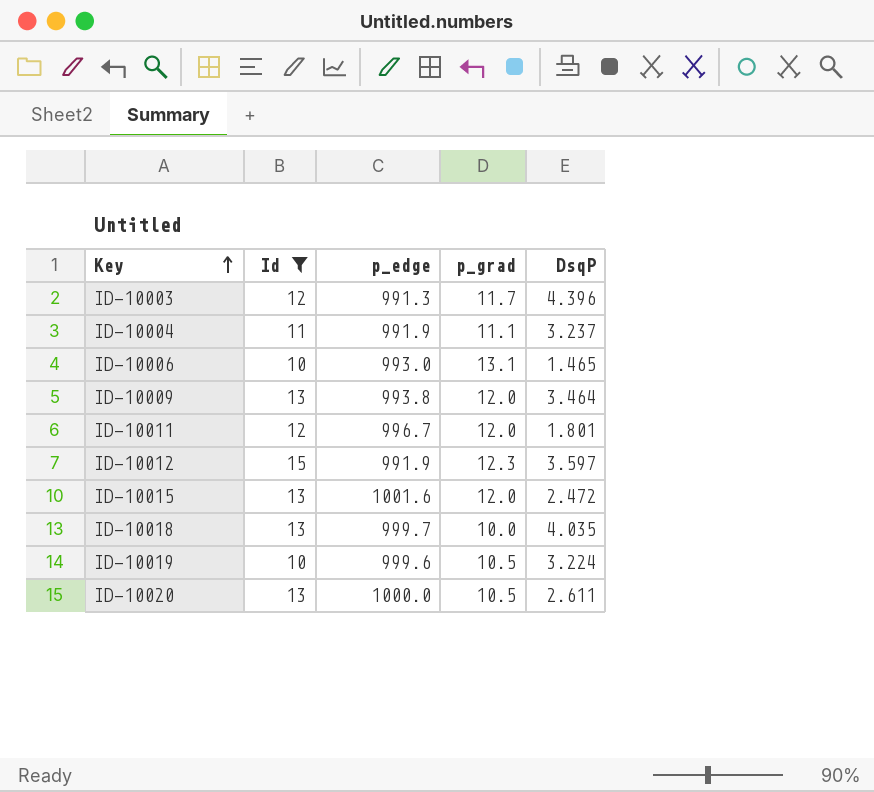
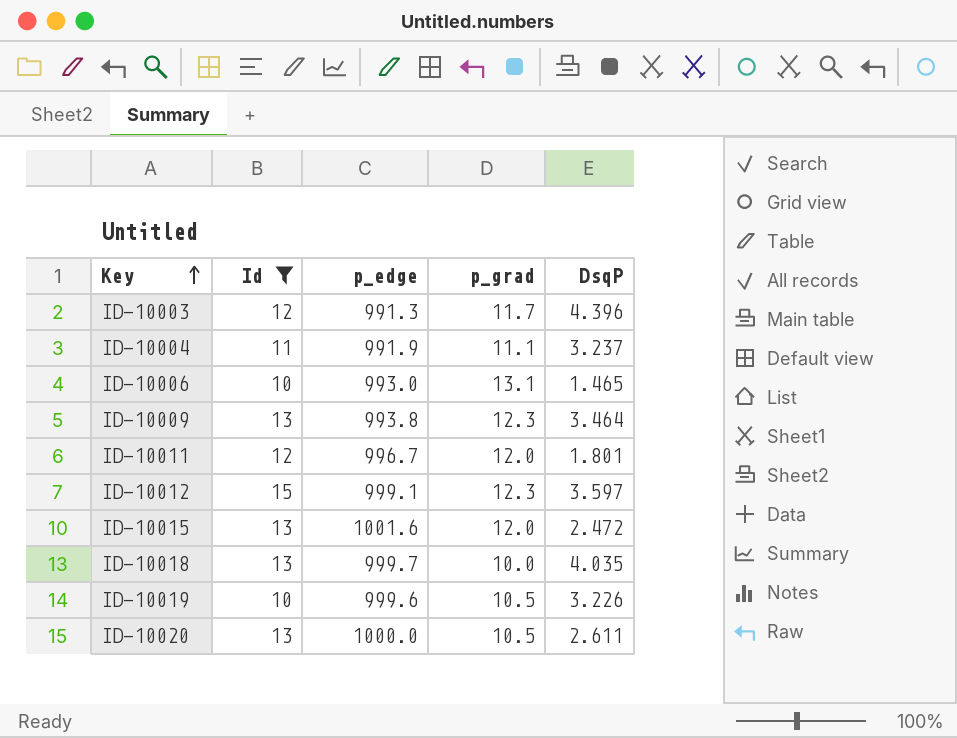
ID-10009 | p_grad: 12.0 -> 12.3
ID-10012 | p_edge: 991.9 -> 999.1
ID-10019 | DsqP: 3.224 -> 3.226

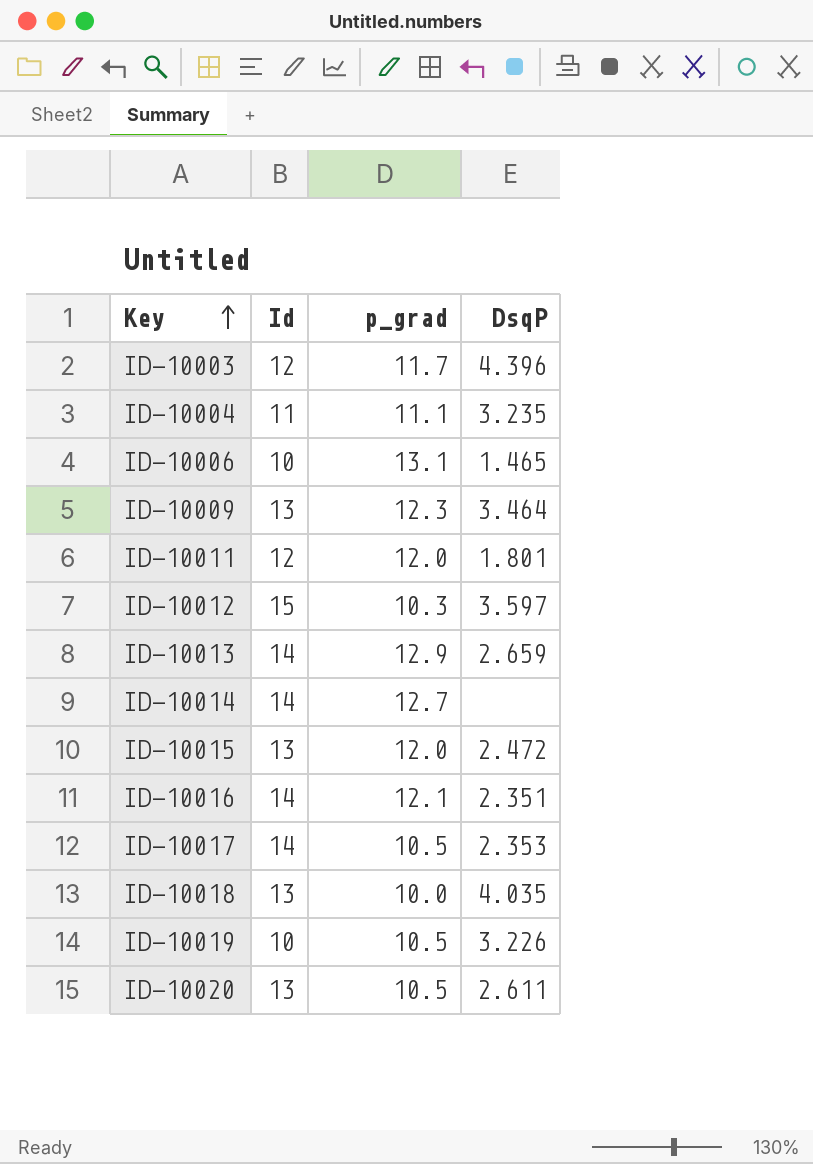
filter: Id != 14 -> none
column p_edge | position: 3 -> none
ID-10004 | DsqP: 3.237 -> 3.235
ID-10012 | p_grad: 12.3 -> 10.3

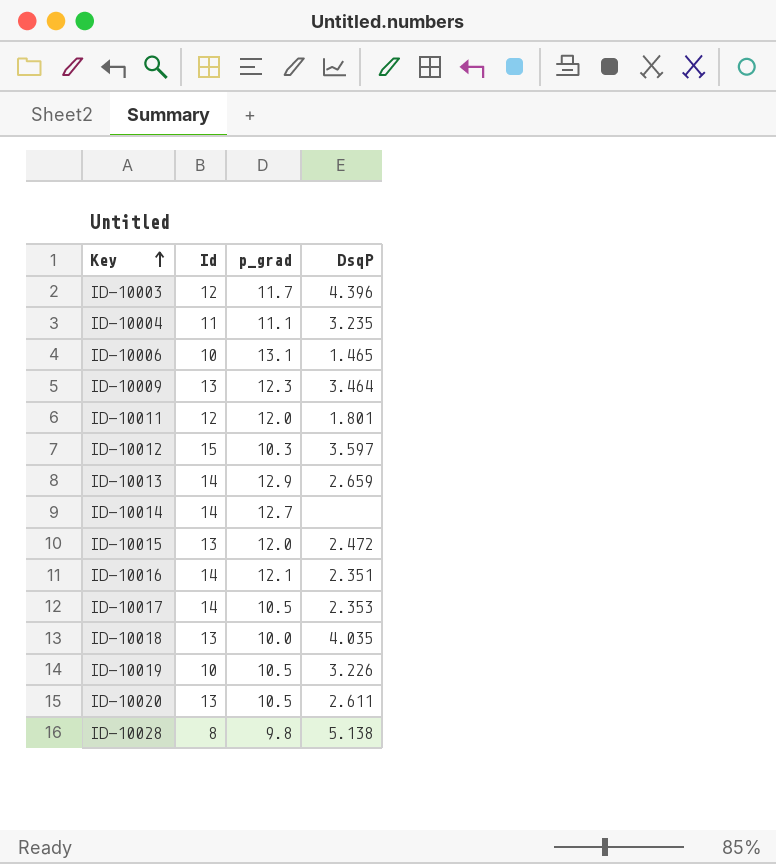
row ID-10028: none -> 8 | 9.8 | 5.138

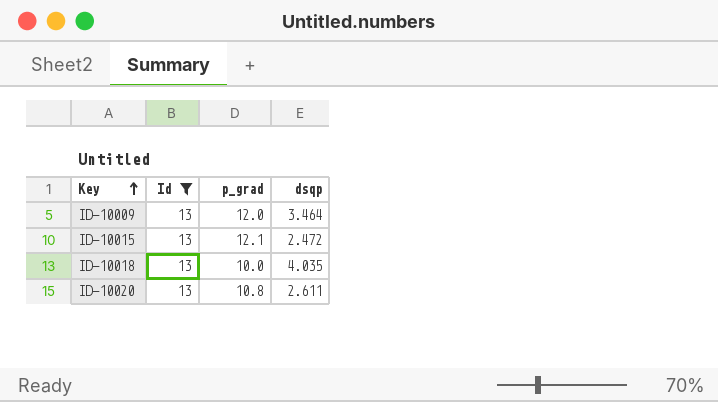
filter: none -> Id = 13
column name: DsqP -> dsqp
ID-10009 | p_grad: 12.3 -> 12.0
ID-10015 | p_grad: 12.0 -> 12.1
ID-10020 | p_grad: 10.5 -> 10.8

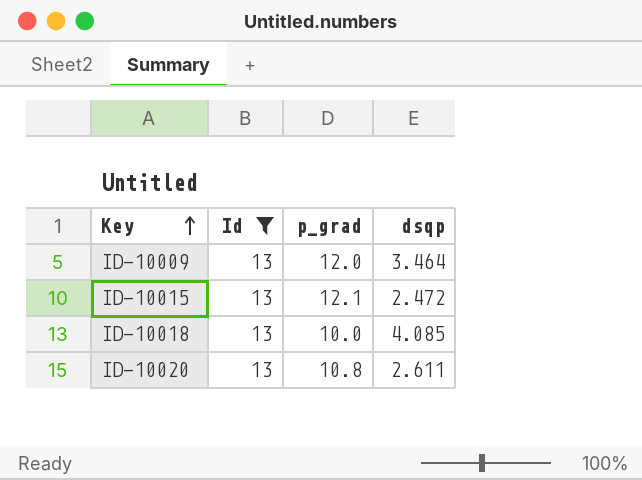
ID-10018 | dsqp: 4.035 -> 4.085

